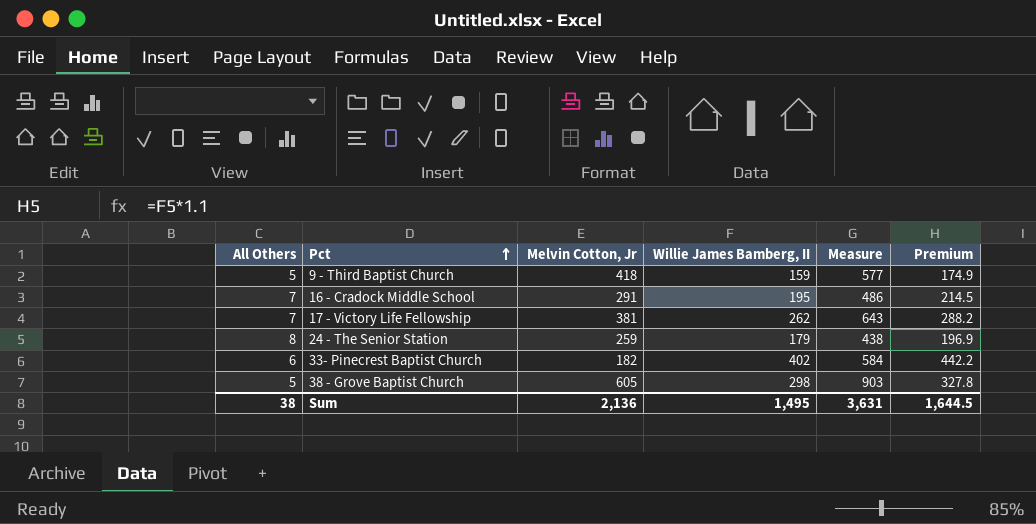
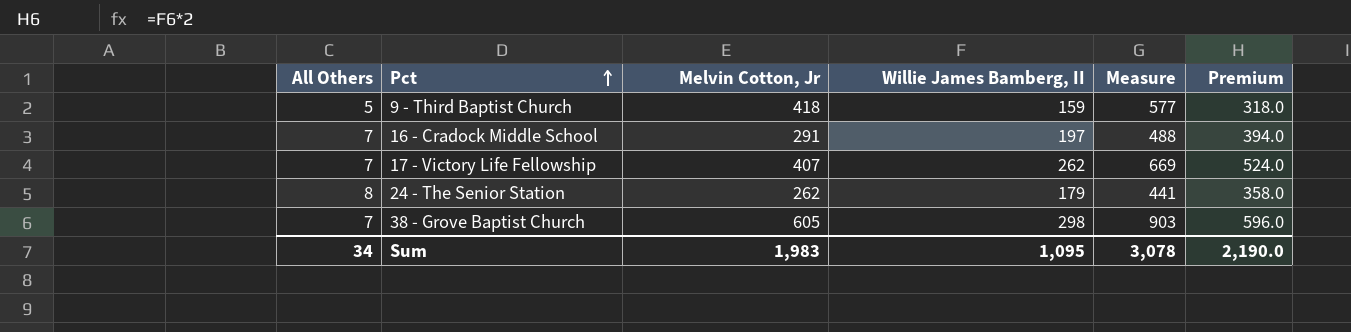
column Premium | formula: [Willie James Bamberg, II] * 1.1 -> [Willie James Bamberg, II] * 2
row 33- Pinecrest Baptist Church: 6 | 182 | 402 | 584 | 442.2 -> none
16 - Cradock Middle School | Willie James Bamberg, II: 195 -> 197
16 - Cradock Middle School | Measure: 486 -> 488
17 - Victory Life Fellowship | Melvin Cotton, Jr: 381 -> 407
17 - Victory Life Fellowship | Measure: 643 -> 669
24 - The Senior Station | Melvin Cotton, Jr: 259 -> 262
24 - The Senior Station | Measure: 438 -> 441
38 - Grove Baptist Church | All Others: 5 -> 7
Sum | All Others: 38 -> 34
Sum | Melvin Cotton, Jr: 2,136 -> 1,983
Sum | Willie James Bamberg, II: 1,495 -> 1,095
Sum | Measure: 3,631 -> 3,078
Sum | Premium: 1,644.5 -> 2,190.0

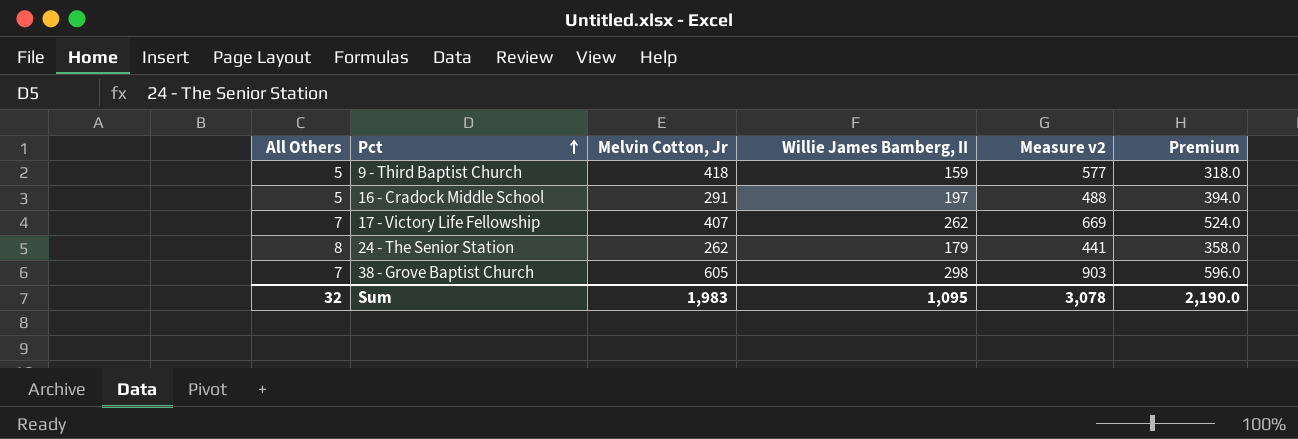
column name: Measure -> Measure v2
16 - Cradock Middle School | All Others: 7 -> 5
Sum | All Others: 34 -> 32

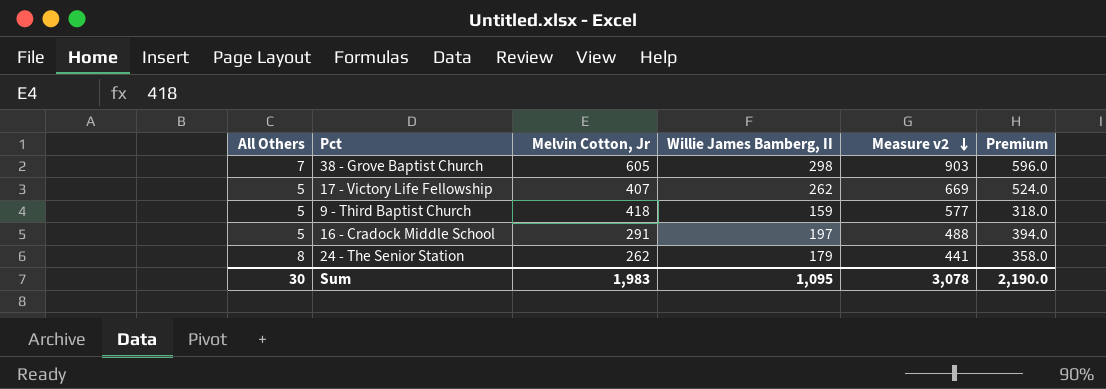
row order: Pct ascending -> Measure v2 descending
17 - Victory Life Fellowship | All Others: 7 -> 5
Sum | All Others: 32 -> 30

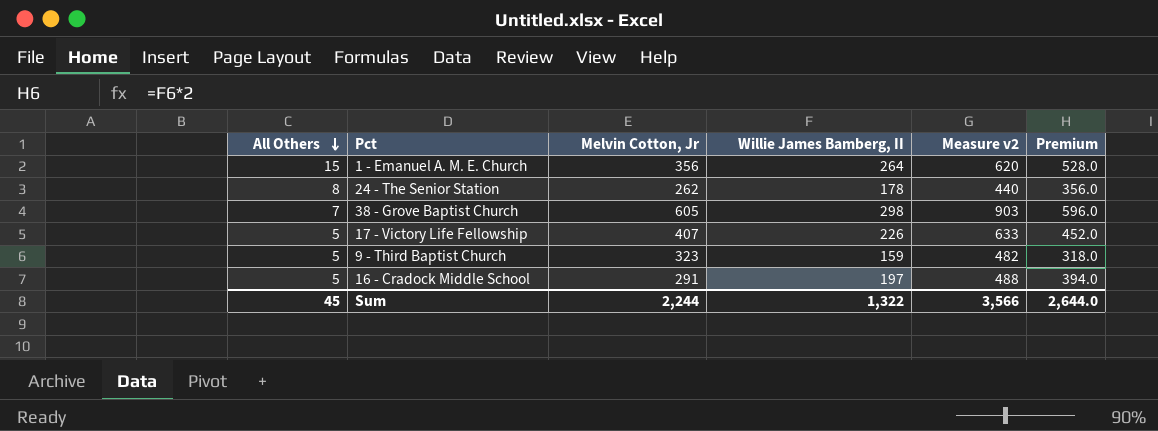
row order: Measure v2 descending -> All Others descending
row 1 - Emanuel A. M. E. Church: none -> 15 | 356 | 264 | 620 | 528.0
24 - The Senior Station | Willie James Bamberg, II: 179 -> 178
24 - The Senior Station | Measure v2: 441 -> 440
24 - The Senior Station | Premium: 358.0 -> 356.0
17 - Victory Life Fellowship | Willie James Bamberg, II: 262 -> 226
17 - Victory Life Fellowship | Measure v2: 669 -> 633
17 - Victory Life Fellowship | Premium: 524.0 -> 452.0
9 - Third Baptist Church | Melvin Cotton, Jr: 418 -> 323
9 - Third Baptist Church | Measure v2: 577 -> 482
Sum | All Others: 30 -> 45
Sum | Melvin Cotton, Jr: 1,983 -> 2,244
Sum | Willie James Bamberg, II: 1,095 -> 1,322
Sum | Measure v2: 3,078 -> 3,566
Sum | Premium: 2,190.0 -> 2,644.0

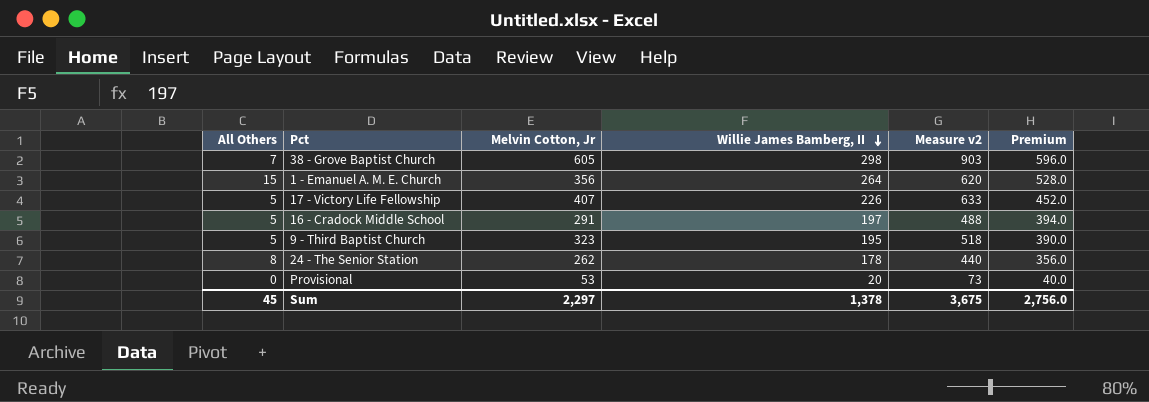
row order: All Others descending -> Willie James Bamberg, II descending
9 - Third Baptist Church | Willie James Bamberg, II: 159 -> 195
9 - Third Baptist Church | Measure v2: 482 -> 518
9 - Third Baptist Church | Premium: 318.0 -> 390.0
row Provisional: none -> 0 | 53 | 20 | 73 | 40.0
Sum | Melvin Cotton, Jr: 2,244 -> 2,297
Sum | Willie James Bamberg, II: 1,322 -> 1,378
Sum | Measure v2: 3,566 -> 3,675
Sum | Premium: 2,644.0 -> 2,756.0

